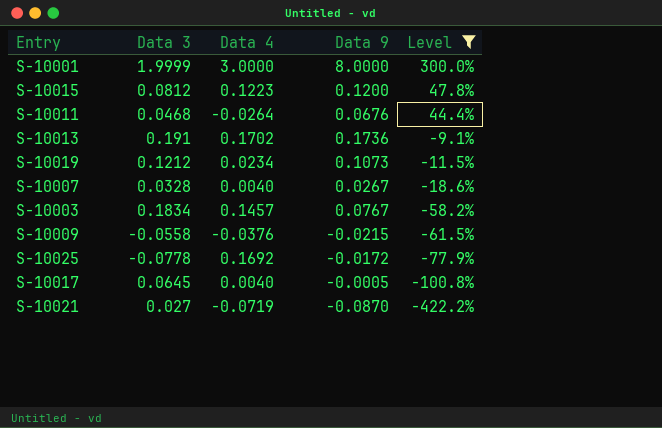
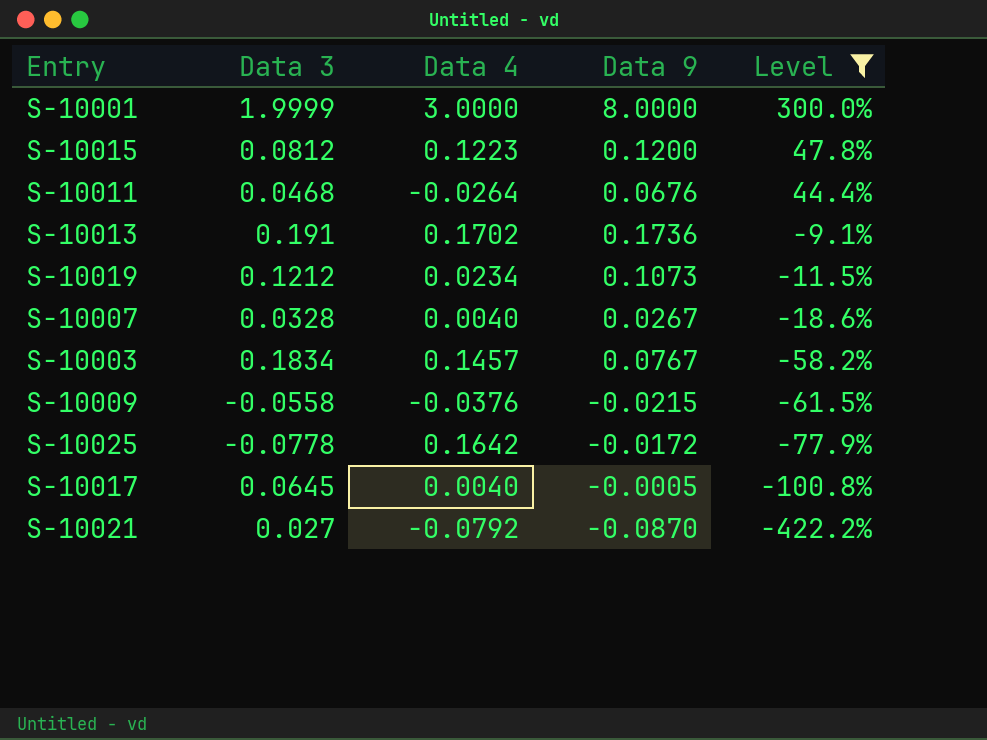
S-10025 | Data 4: 0.1692 -> 0.1642
S-10021 | Data 4: -0.0719 -> -0.0792

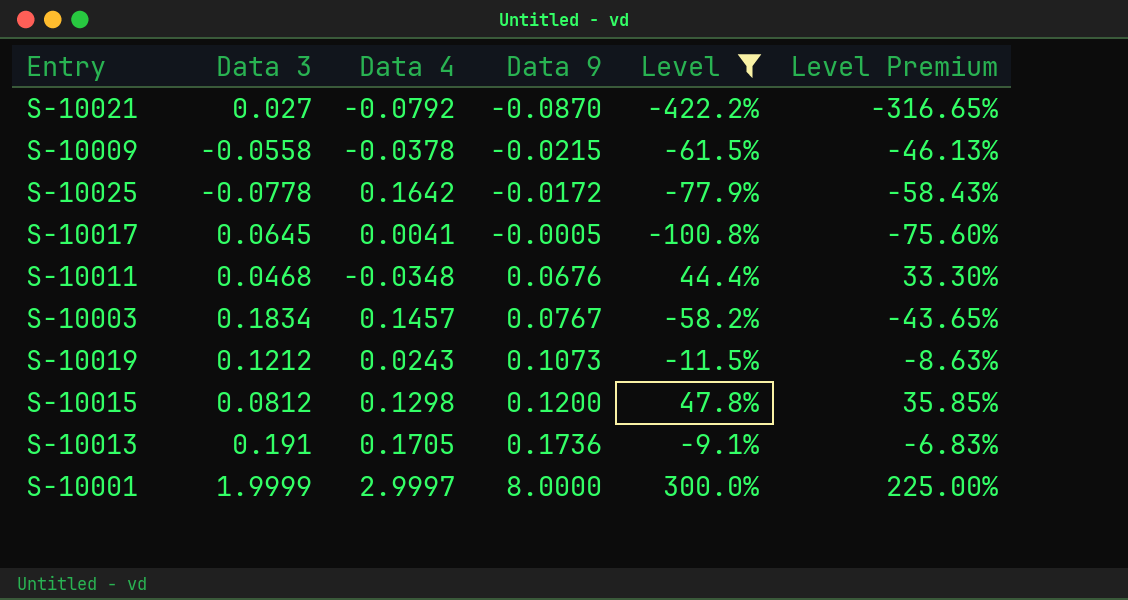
row order: Level descending -> Data 9 ascending
column Level Premium | formula: none -> [Level] * 0.75
row S-10007: 0.0328 | 0.0040 | 0.0267 | -18.6% -> none
S-10009 | Data 4: -0.0376 -> -0.0378
S-10017 | Data 4: 0.0040 -> 0.0041
S-10011 | Data 4: -0.0264 -> -0.0348
S-10019 | Data 4: 0.0234 -> 0.0243
S-10015 | Data 4: 0.1223 -> 0.1298
S-10013 | Data 4: 0.1702 -> 0.1705
S-10001 | Data 4: 3.0000 -> 2.9997

